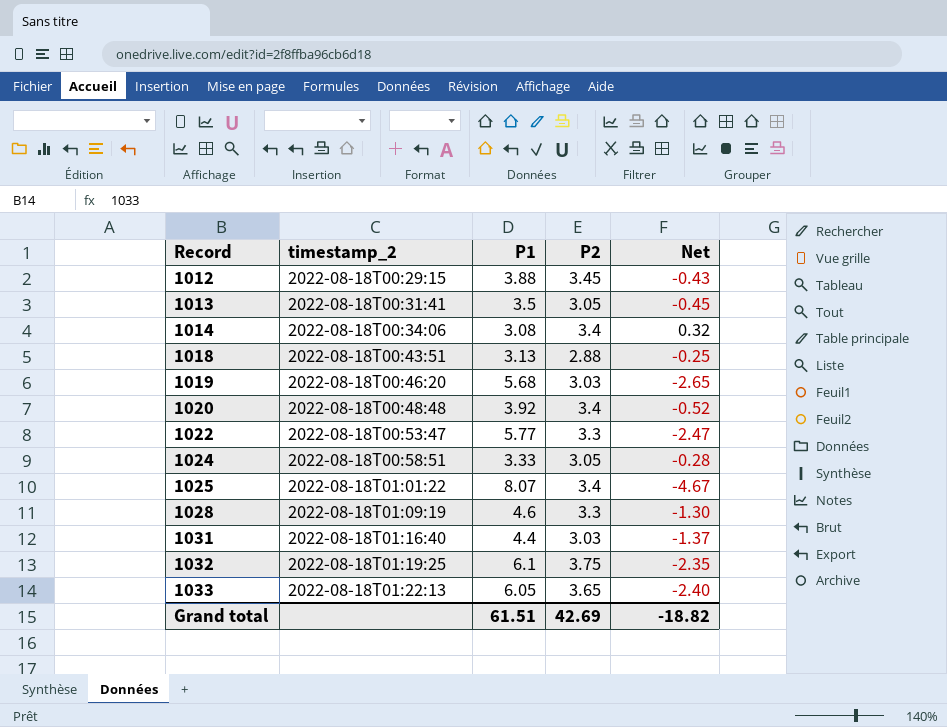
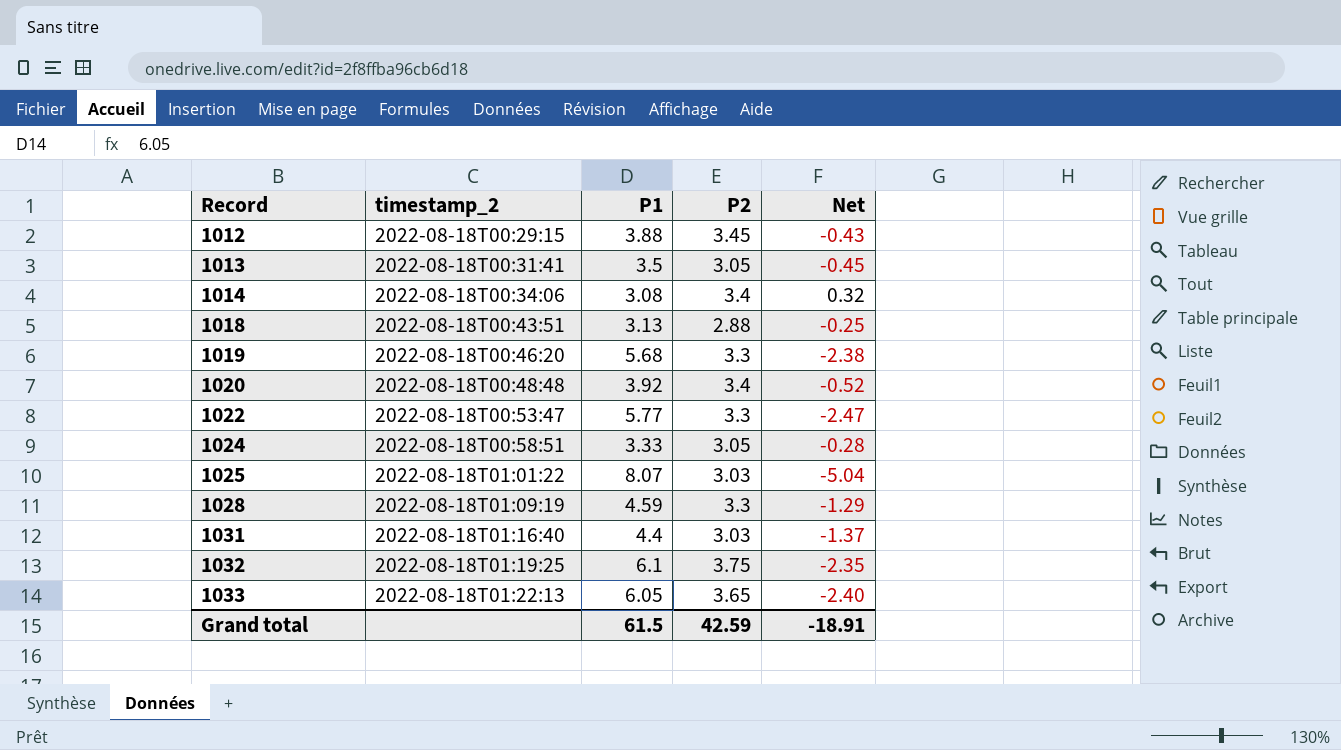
1019 | P2: 3.03 -> 3.3
1019 | Net: -2.65 -> -2.38
1025 | P2: 3.4 -> 3.03
1025 | Net: -4.67 -> -5.04
1028 | P1: 4.6 -> 4.59
1028 | Net: -1.30 -> -1.29
Grand total | P1: 61.51 -> 61.5
Grand total | P2: 42.69 -> 42.59
Grand total | Net: -18.82 -> -18.91

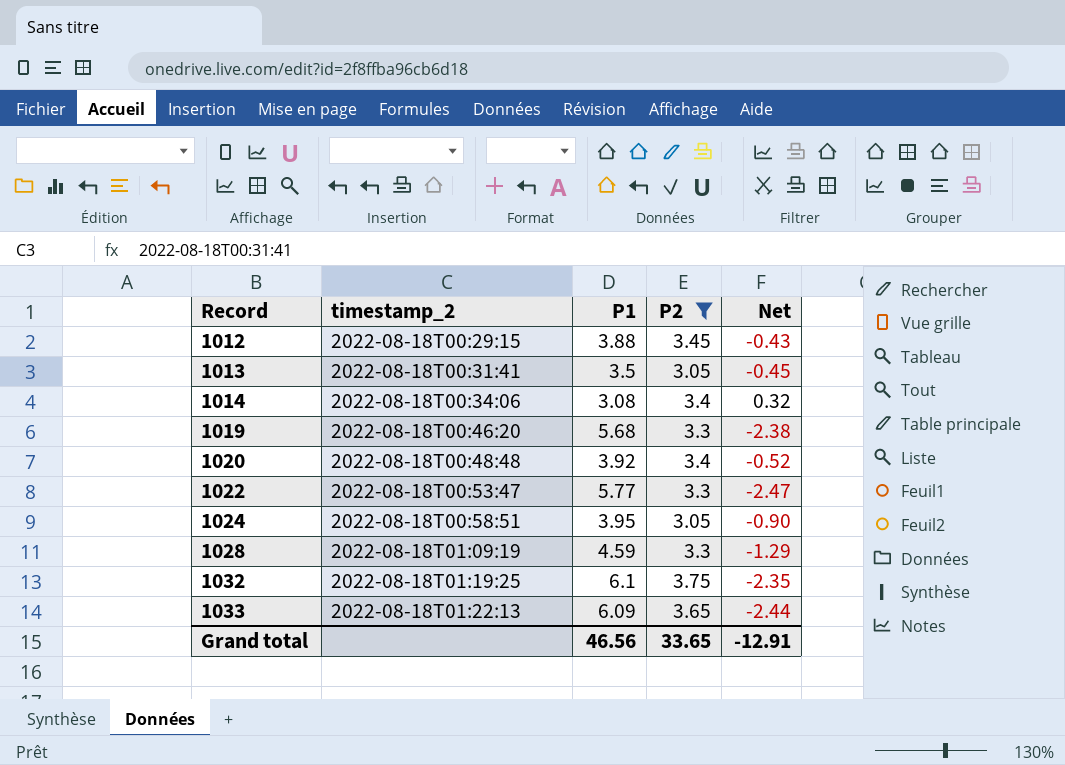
filter: none -> P2 >= 3.05
1024 | P1: 3.33 -> 3.95
1024 | Net: -0.28 -> -0.90
1033 | P1: 6.05 -> 6.09
1033 | Net: -2.40 -> -2.44
Grand total | P1: 61.5 -> 46.56
Grand total | P2: 42.59 -> 33.65
Grand total | Net: -18.91 -> -12.91

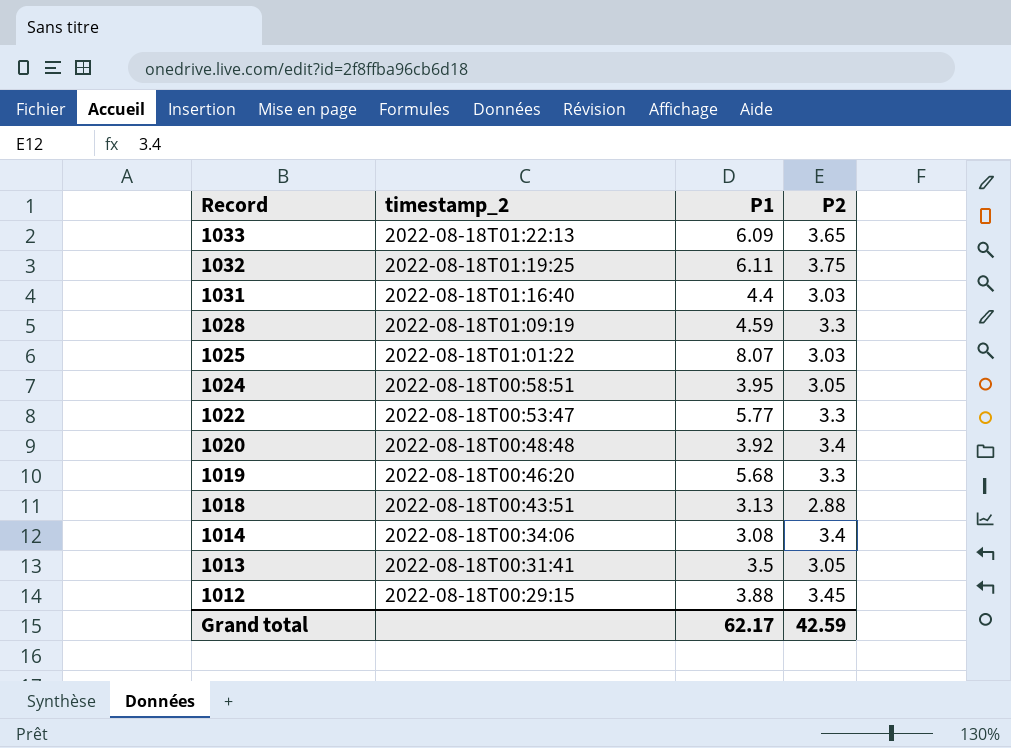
filter: P2 >= 3.05 -> none
row order: Record ascending -> Record descending
column Net | formula: [P2] - [P1] -> none
1032 | P1: 6.1 -> 6.11
Grand total | P1: 46.56 -> 62.17
Grand total | P2: 33.65 -> 42.59

